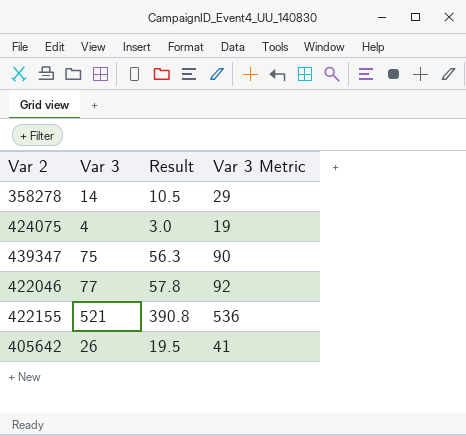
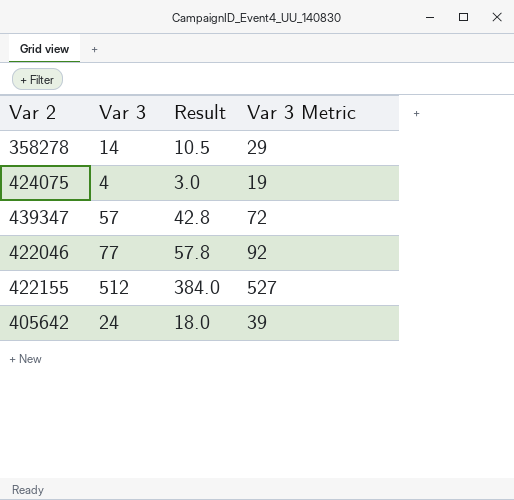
439347 | Var 3: 75 -> 57
439347 | Result: 56.3 -> 42.8
439347 | Var 3 Metric: 90 -> 72
422155 | Var 3: 521 -> 512
422155 | Result: 390.8 -> 384.0
422155 | Var 3 Metric: 536 -> 527
405642 | Var 3: 26 -> 24
405642 | Result: 19.5 -> 18.0
405642 | Var 3 Metric: 41 -> 39

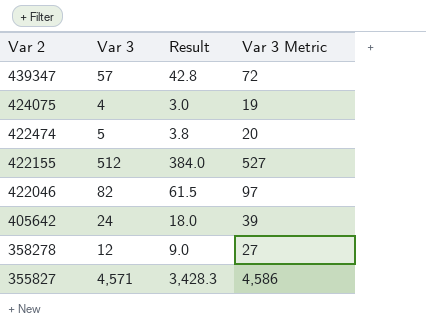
row order: none -> Var 2 descending
row 422474: none -> 5 | 3.8 | 20
422046 | Var 3: 77 -> 82
422046 | Result: 57.8 -> 61.5
422046 | Var 3 Metric: 92 -> 97
358278 | Var 3: 14 -> 12
358278 | Result: 10.5 -> 9.0
358278 | Var 3 Metric: 29 -> 27
row 355827: none -> 4,571 | 3,428.3 | 4,586

